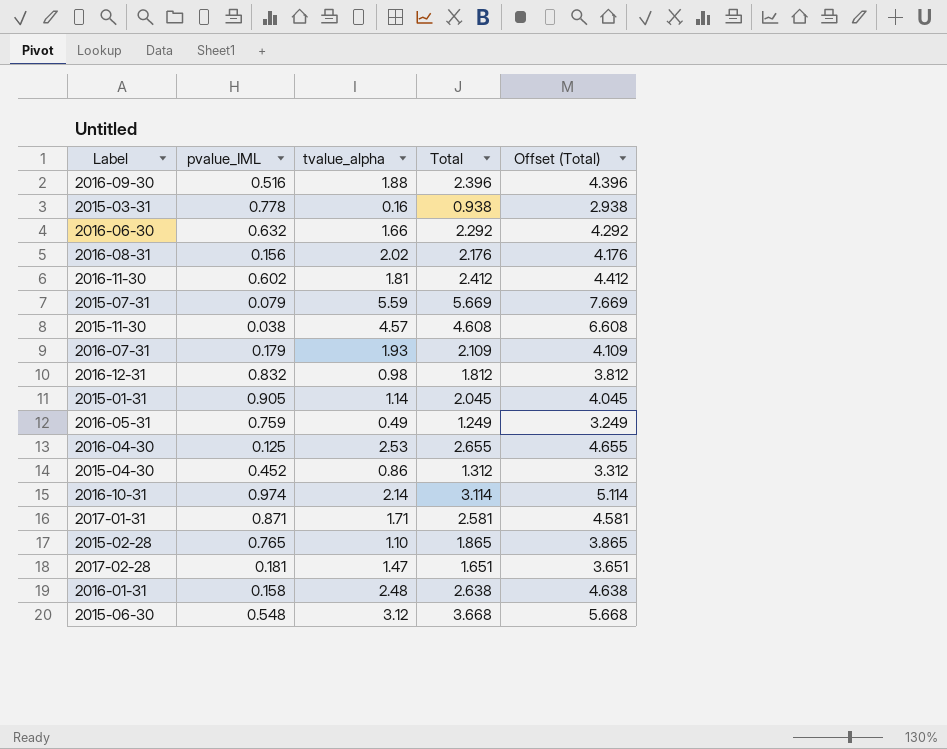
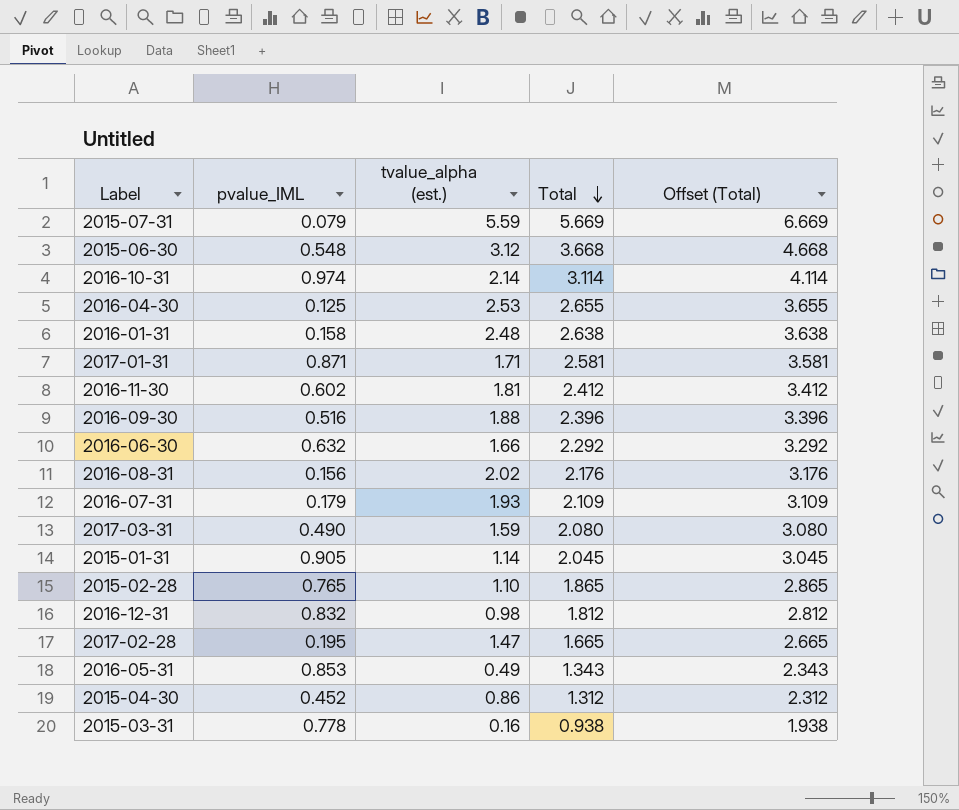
row order: none -> Total descending
column name: tvalue_alpha -> tvalue_alpha (est.)
column Offset (Total) | formula: [Total] + 2 -> [Total] + 1
row 2015-11-30: 0.038 | 4.57 | 4.608 | 6.608 -> none
row 2017-03-31: none -> 0.490 | 1.59 | 2.080 | 3.080
2017-02-28 | pvalue_IML: 0.181 -> 0.195
2017-02-28 | Total: 1.651 -> 1.665
2016-05-31 | pvalue_IML: 0.759 -> 0.853
2016-05-31 | Total: 1.249 -> 1.343

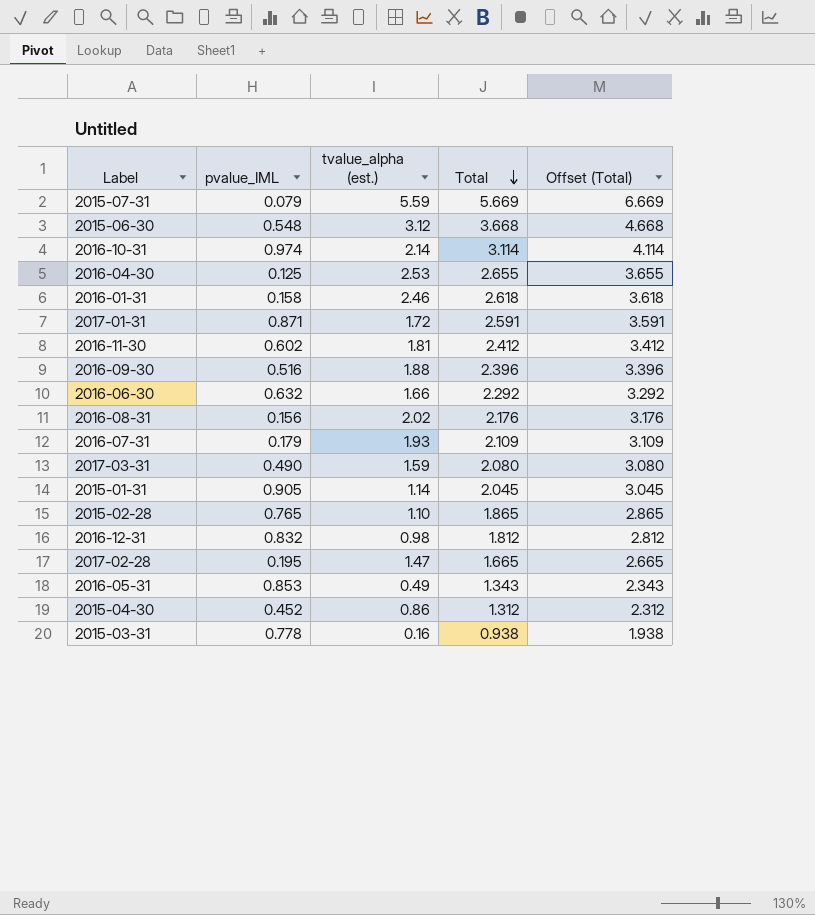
2016-01-31 | tvalue_alpha (est.): 2.48 -> 2.46
2016-01-31 | Total: 2.638 -> 2.618
2016-01-31 | Offset (Total): 3.638 -> 3.618
2017-01-31 | tvalue_alpha (est.): 1.71 -> 1.72
2017-01-31 | Total: 2.581 -> 2.591
2017-01-31 | Offset (Total): 3.581 -> 3.591

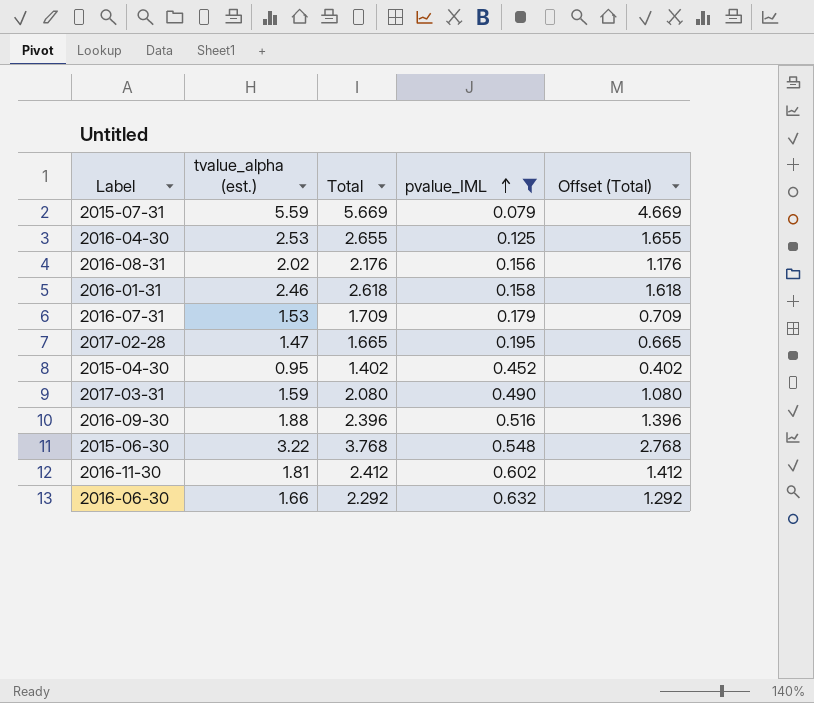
filter: none -> pvalue_IML <= 0.632
row order: Total descending -> pvalue_IML ascending
column pvalue_IML | position: 2 -> 4
column Offset (Total) | formula: [Total] + 1 -> [Total] - 1
2016-07-31 | tvalue_alpha (est.): 1.93 -> 1.53
2016-07-31 | Total: 2.109 -> 1.709
2015-04-30 | tvalue_alpha (est.): 0.86 -> 0.95
2015-04-30 | Total: 1.312 -> 1.402
2015-06-30 | tvalue_alpha (est.): 3.12 -> 3.22
2015-06-30 | Total: 3.668 -> 3.768

